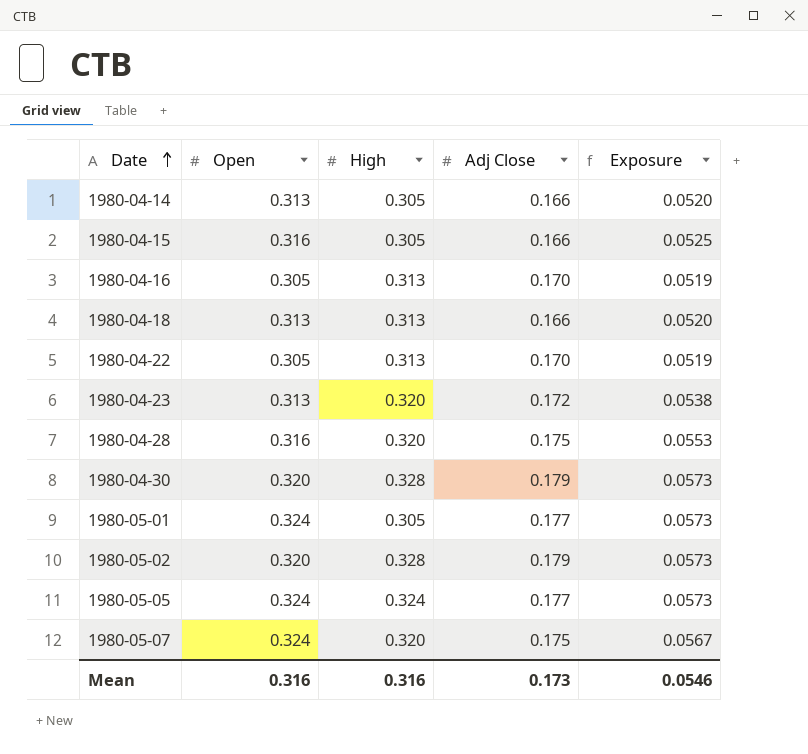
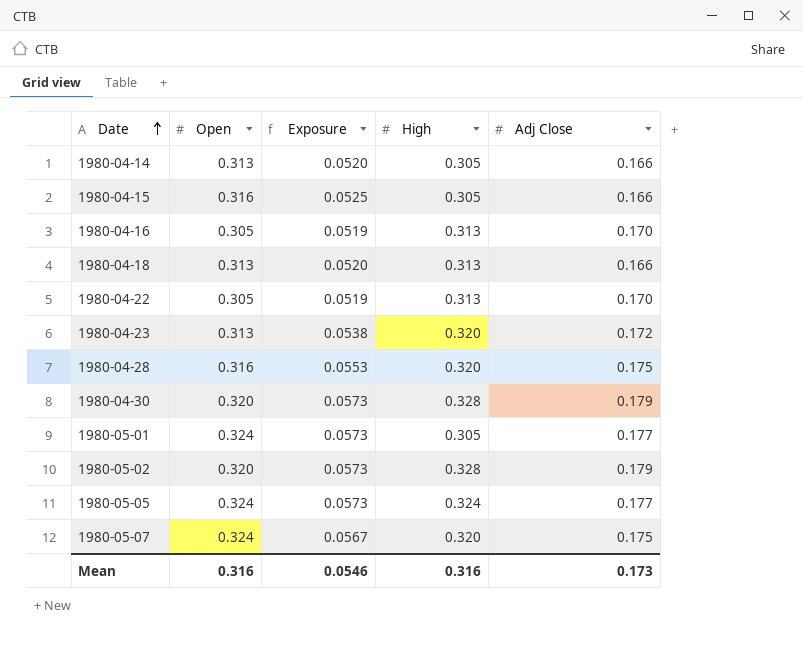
column Exposure | position: 5 -> 3

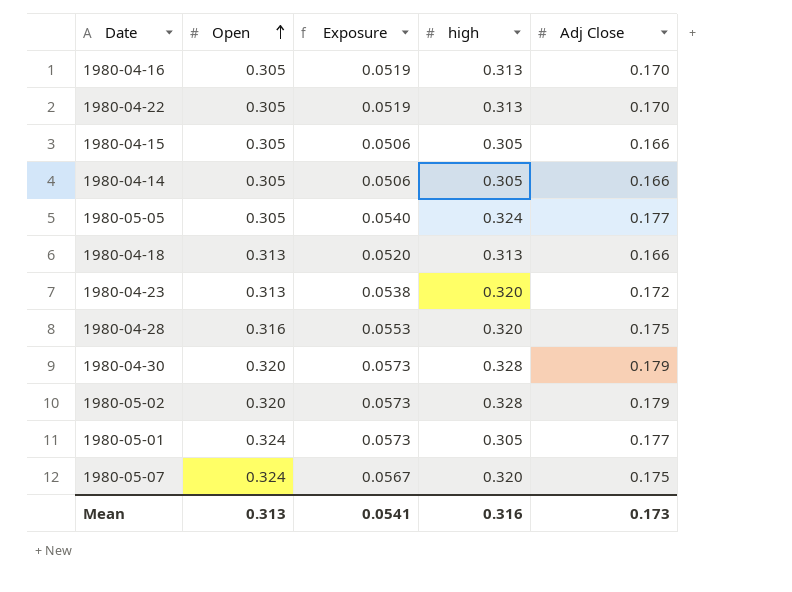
row order: Date ascending -> Open ascending
column name: High -> high
1980-04-15 | Open: 0.316 -> 0.305
1980-04-15 | Exposure: 0.0525 -> 0.0506
1980-04-14 | Open: 0.313 -> 0.305
1980-04-14 | Exposure: 0.0520 -> 0.0506
1980-05-05 | Open: 0.324 -> 0.305
1980-05-05 | Exposure: 0.0573 -> 0.0540
Mean | Open: 0.316 -> 0.313
Mean | Exposure: 0.0546 -> 0.0541

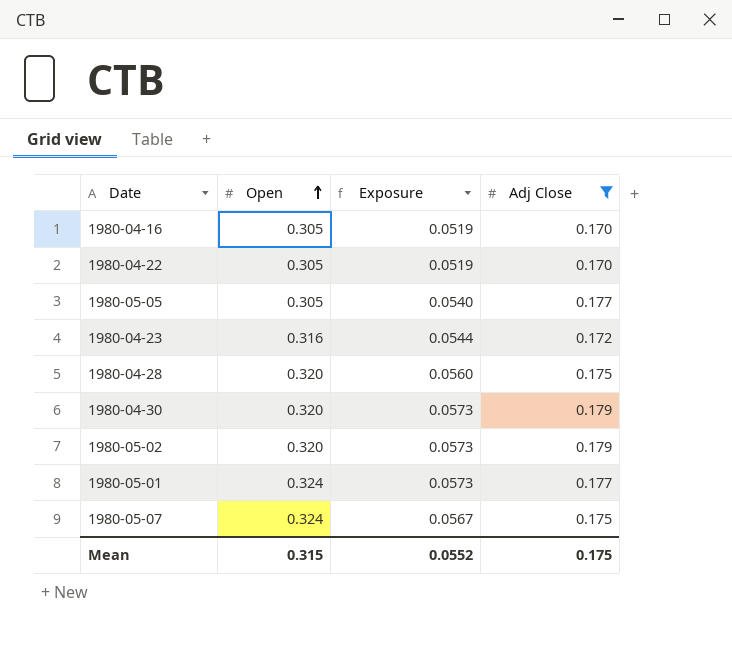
filter: none -> Adj Close != 0.166
column high | position: 4 -> none
1980-04-23 | Open: 0.313 -> 0.316
1980-04-23 | Exposure: 0.0538 -> 0.0544
1980-04-28 | Open: 0.316 -> 0.320
1980-04-28 | Exposure: 0.0553 -> 0.0560
Mean | Open: 0.313 -> 0.315
Mean | Exposure: 0.0541 -> 0.0552
Mean | Adj Close: 0.173 -> 0.175

